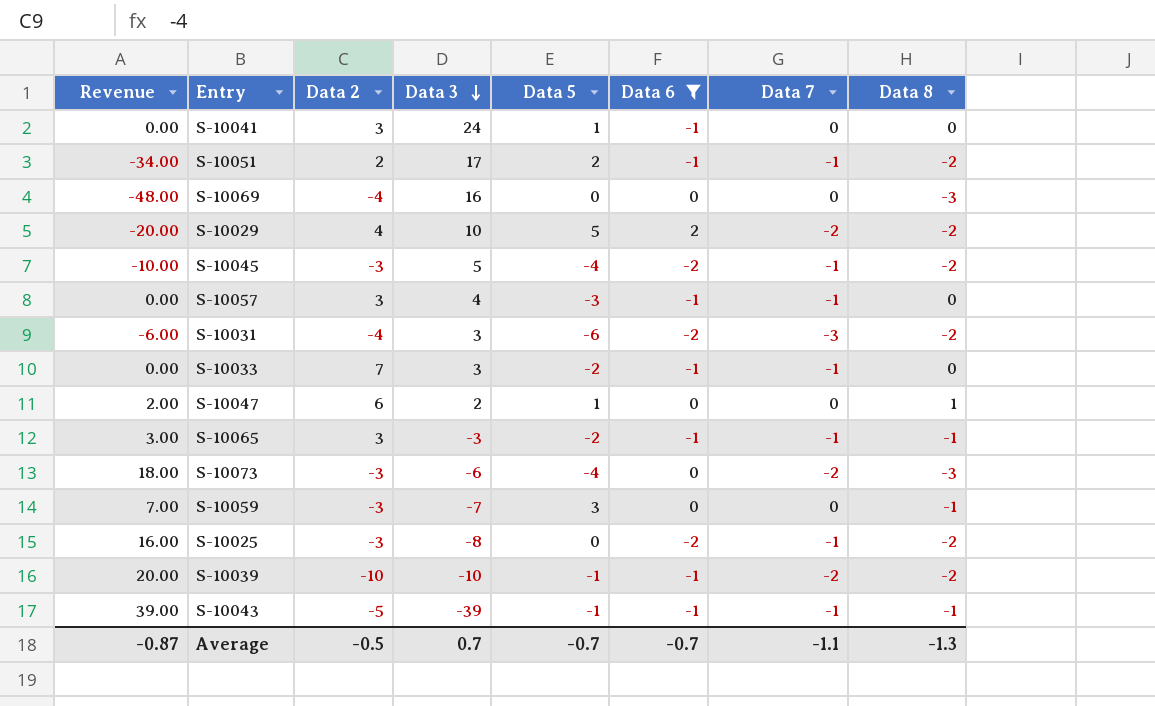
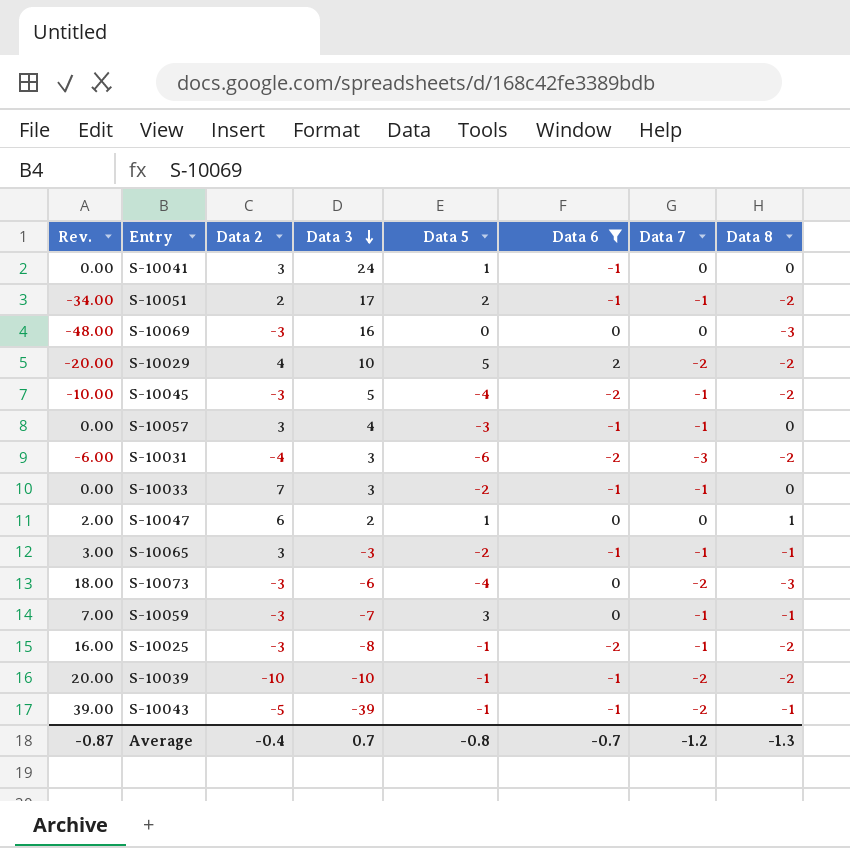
column name: Revenue -> Rev.
S-10069 | Data 2: -4 -> -3
S-10059 | Data 7: 0 -> -1
S-10025 | Data 5: 0 -> -1
S-10043 | Data 7: -1 -> -2
Average | Data 2: -0.5 -> -0.4
Average | Data 5: -0.7 -> -0.8
Average | Data 7: -1.1 -> -1.2

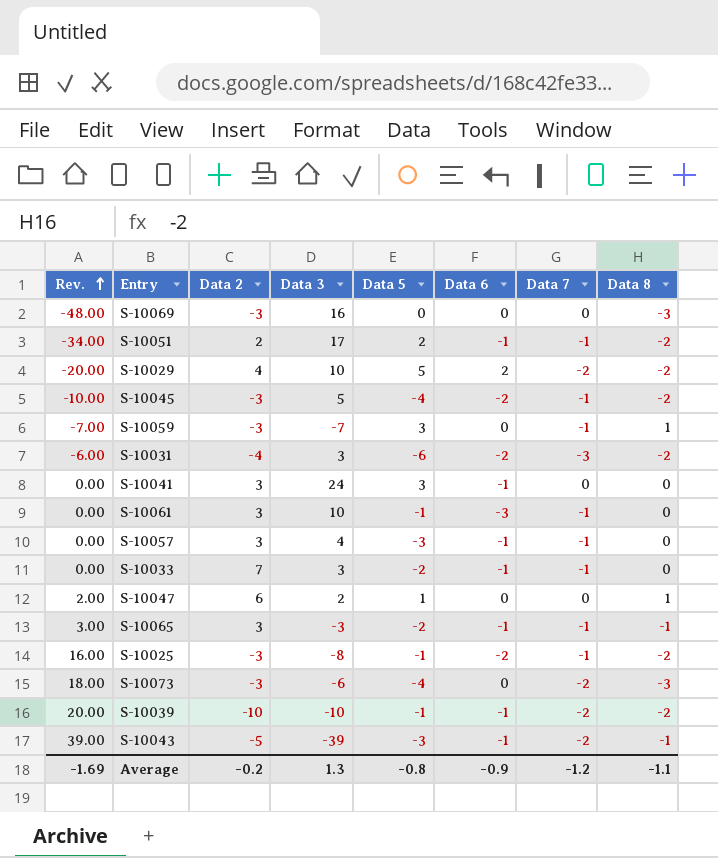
filter: Data 6 != -3 -> none
row order: Data 3 descending -> Rev. ascending
S-10059 | Rev.: 7.00 -> -7.00
S-10059 | Data 8: -1 -> 1
S-10041 | Data 5: 1 -> 3
S-10043 | Data 5: -1 -> -3
Average | Rev.: -0.87 -> -1.69
Average | Data 2: -0.4 -> -0.2
Average | Data 3: 0.7 -> 1.3
Average | Data 6: -0.7 -> -0.9
Average | Data 8: -1.3 -> -1.1

